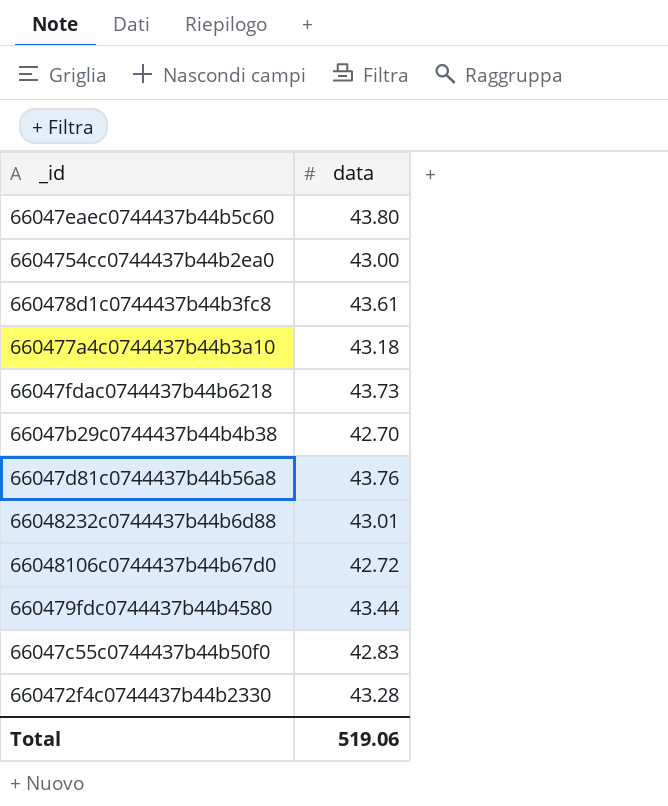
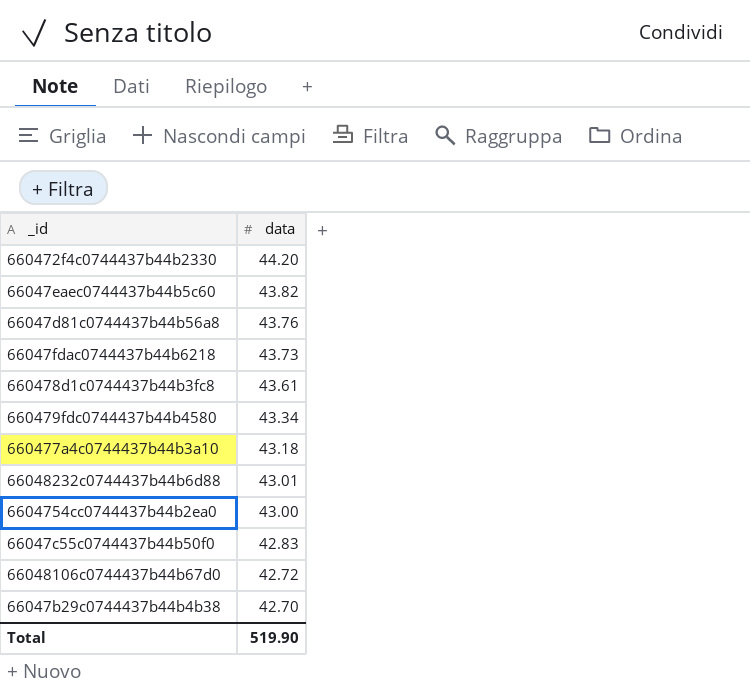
row order: none -> data descending
660472f4c0744437b44b2330 | data: 43.28 -> 44.20
66047eaec0744437b44b5c60 | data: 43.80 -> 43.82
660479fdc0744437b44b4580 | data: 43.44 -> 43.34
Total | data: 519.06 -> 519.90

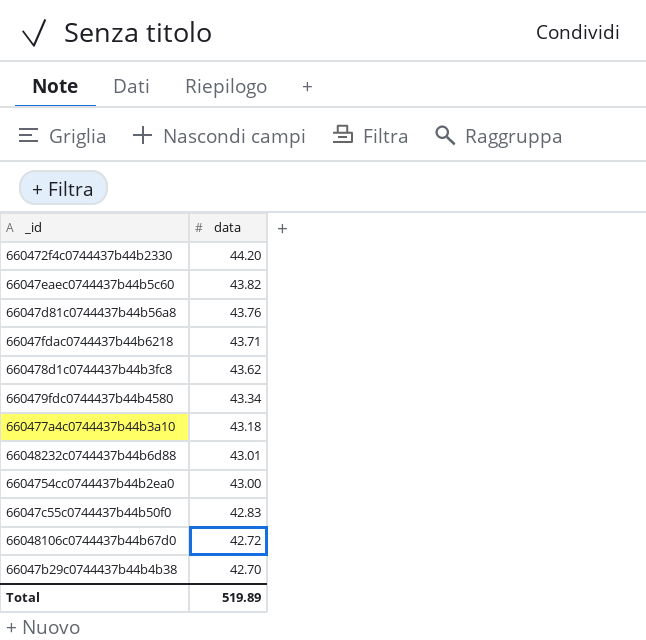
66047fdac0744437b44b6218 | data: 43.73 -> 43.71
660478d1c0744437b44b3fc8 | data: 43.61 -> 43.62
Total | data: 519.90 -> 519.89

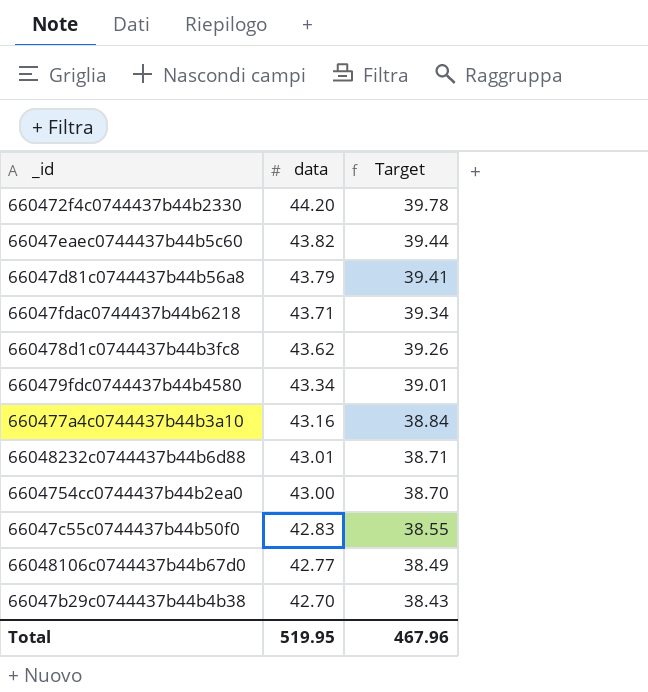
column Target | formula: none -> [data] * 0.9
66047d81c0744437b44b56a8 | data: 43.76 -> 43.79
660477a4c0744437b44b3a10 | data: 43.18 -> 43.16
66048106c0744437b44b67d0 | data: 42.72 -> 42.77
Total | data: 519.89 -> 519.95

